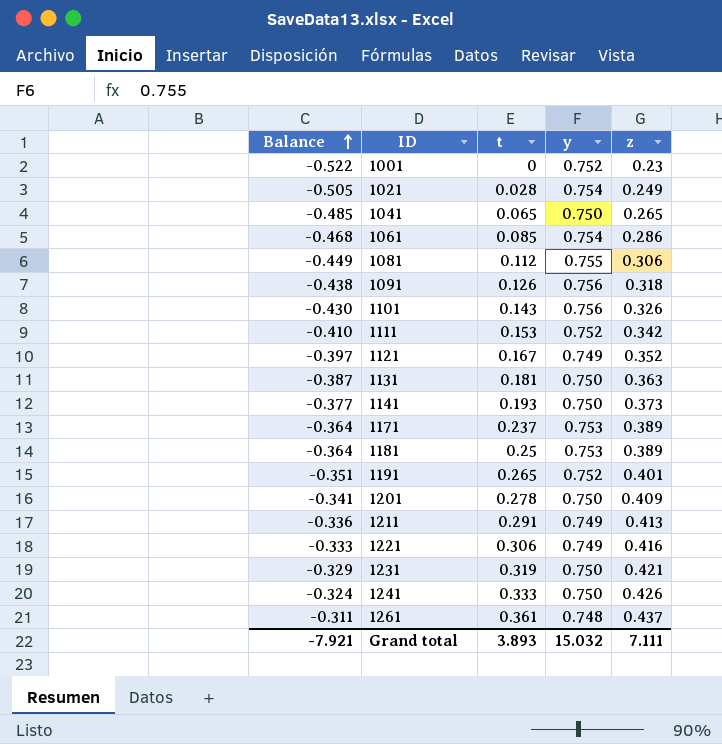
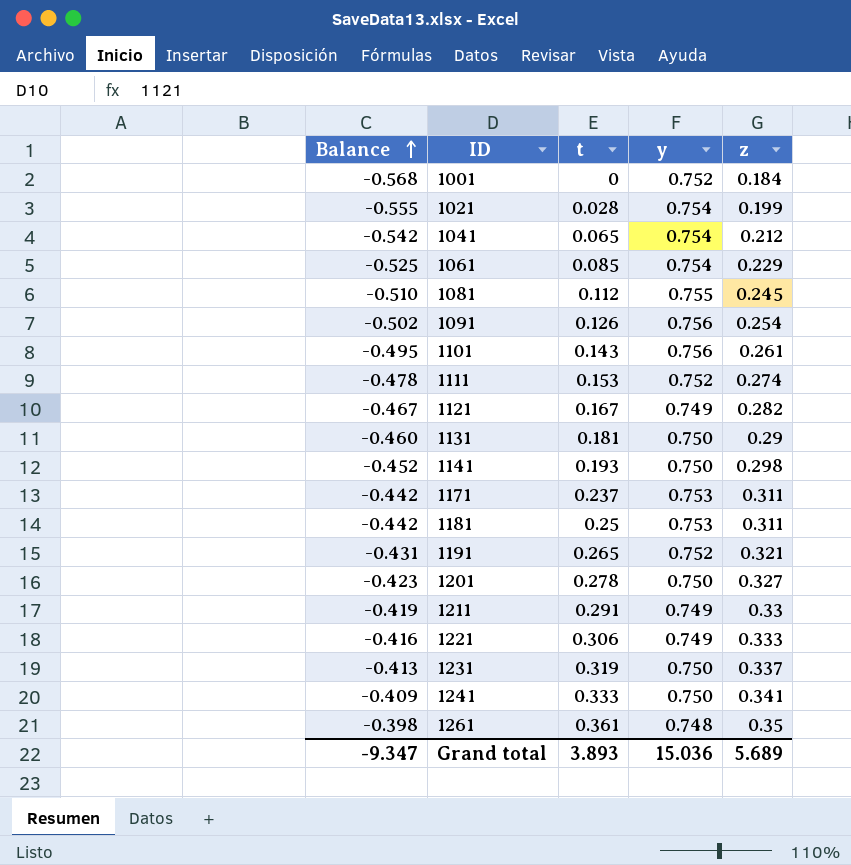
1001 | Balance: -0.522 -> -0.568
1001 | z: 0.23 -> 0.184
1021 | Balance: -0.505 -> -0.555
1021 | z: 0.249 -> 0.199
1041 | Balance: -0.485 -> -0.542
1041 | y: 0.750 -> 0.754
1041 | z: 0.265 -> 0.212
1061 | Balance: -0.468 -> -0.525
1061 | z: 0.286 -> 0.229
1081 | Balance: -0.449 -> -0.510
1081 | z: 0.306 -> 0.245
1091 | Balance: -0.438 -> -0.502
1091 | z: 0.318 -> 0.254
1101 | Balance: -0.430 -> -0.495
1101 | z: 0.326 -> 0.261
1111 | Balance: -0.410 -> -0.478
1111 | z: 0.342 -> 0.274
1121 | Balance: -0.397 -> -0.467
1121 | z: 0.352 -> 0.282
1131 | Balance: -0.387 -> -0.460
1131 | z: 0.363 -> 0.29
1141 | Balance: -0.377 -> -0.452
1141 | z: 0.373 -> 0.298
1171 | Balance: -0.364 -> -0.442
1171 | z: 0.389 -> 0.311
1181 | Balance: -0.364 -> -0.442
1181 | z: 0.389 -> 0.311
1191 | Balance: -0.351 -> -0.431
1191 | z: 0.401 -> 0.321
1201 | Balance: -0.341 -> -0.423
1201 | z: 0.409 -> 0.327
1211 | Balance: -0.336 -> -0.419
1211 | z: 0.413 -> 0.33
1221 | Balance: -0.333 -> -0.416
1221 | z: 0.416 -> 0.333
1231 | Balance: -0.329 -> -0.413
1231 | z: 0.421 -> 0.337
1241 | Balance: -0.324 -> -0.409
1241 | z: 0.426 -> 0.341
1261 | Balance: -0.311 -> -0.398
1261 | z: 0.437 -> 0.35
Grand total | Balance: -7.921 -> -9.347
Grand total | y: 15.032 -> 15.036
Grand total | z: 7.111 -> 5.689

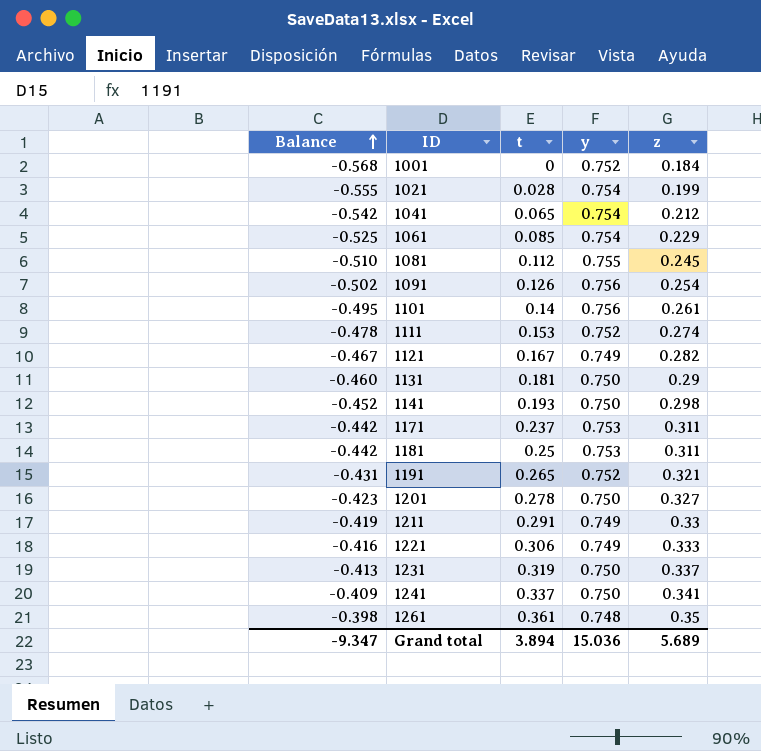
1101 | t: 0.143 -> 0.14
1241 | t: 0.333 -> 0.337
Grand total | t: 3.893 -> 3.894

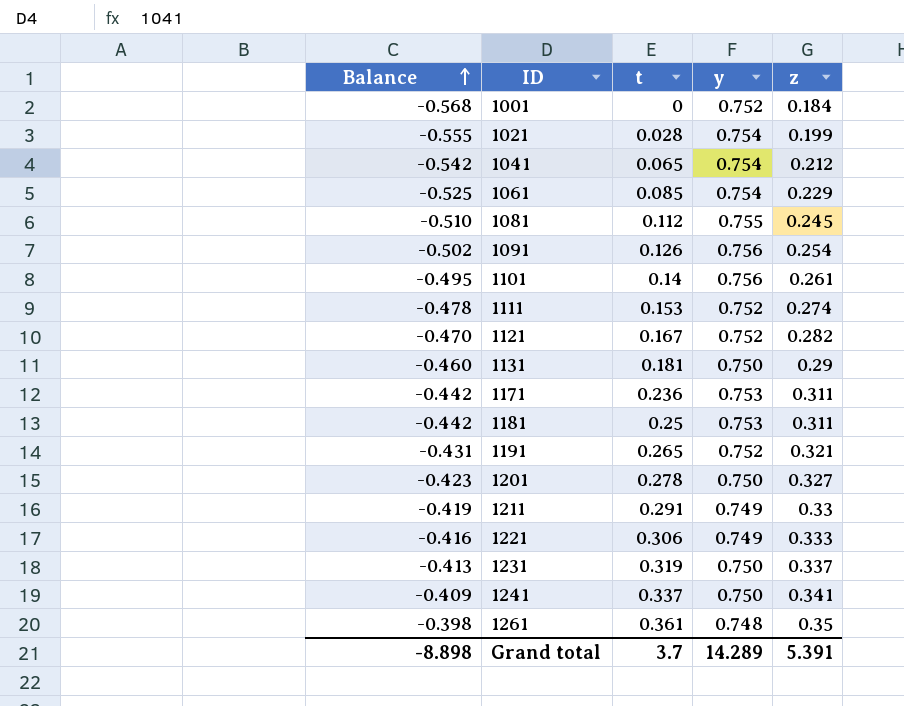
row 1141: -0.452 | 0.193 | 0.750 | 0.298 -> none
1121 | Balance: -0.467 -> -0.470
1121 | y: 0.749 -> 0.752
1171 | t: 0.237 -> 0.236
Grand total | Balance: -9.347 -> -8.898
Grand total | t: 3.894 -> 3.7
Grand total | y: 15.036 -> 14.289
Grand total | z: 5.689 -> 5.391

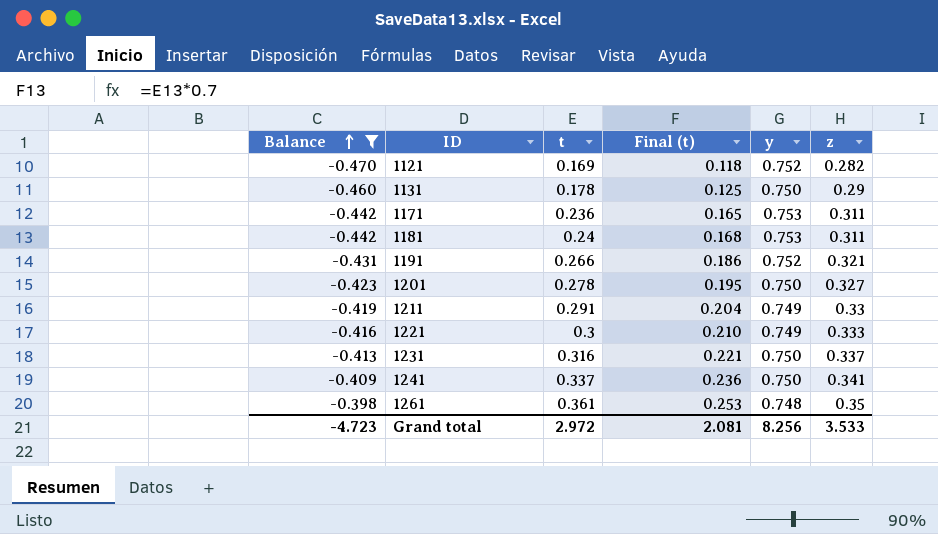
filter: none -> Balance >= -0.470
column Final (t) | formula: none -> [t] * 0.7
1121 | t: 0.167 -> 0.169
1131 | t: 0.181 -> 0.178
1181 | t: 0.25 -> 0.24
1191 | t: 0.265 -> 0.266
1221 | t: 0.306 -> 0.3
1231 | t: 0.319 -> 0.316
Grand total | Balance: -8.898 -> -4.723
Grand total | t: 3.7 -> 2.972
Grand total | y: 14.289 -> 8.256
Grand total | z: 5.391 -> 3.533

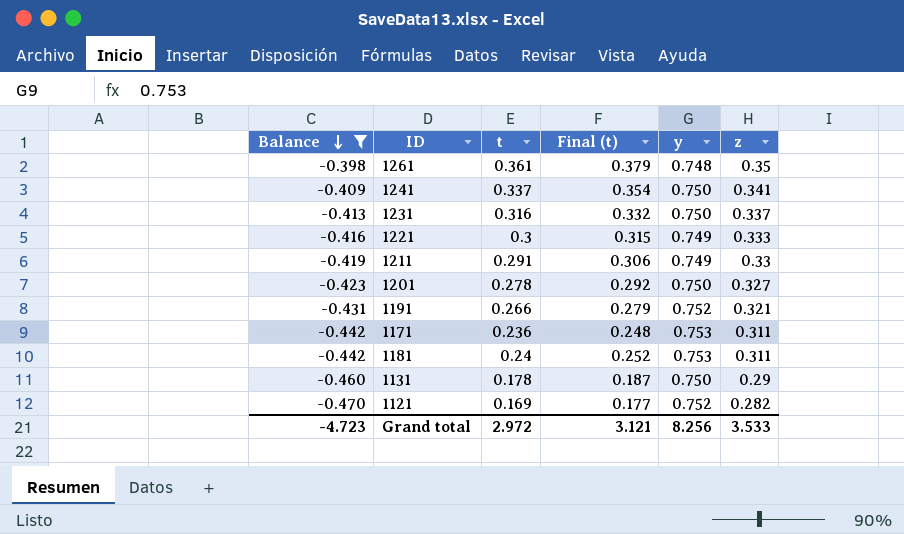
row order: Balance ascending -> Balance descending
column Final (t) | formula: [t] * 0.7 -> [t] * 1.05
Grand total | Final (t): 2.081 -> 3.121

